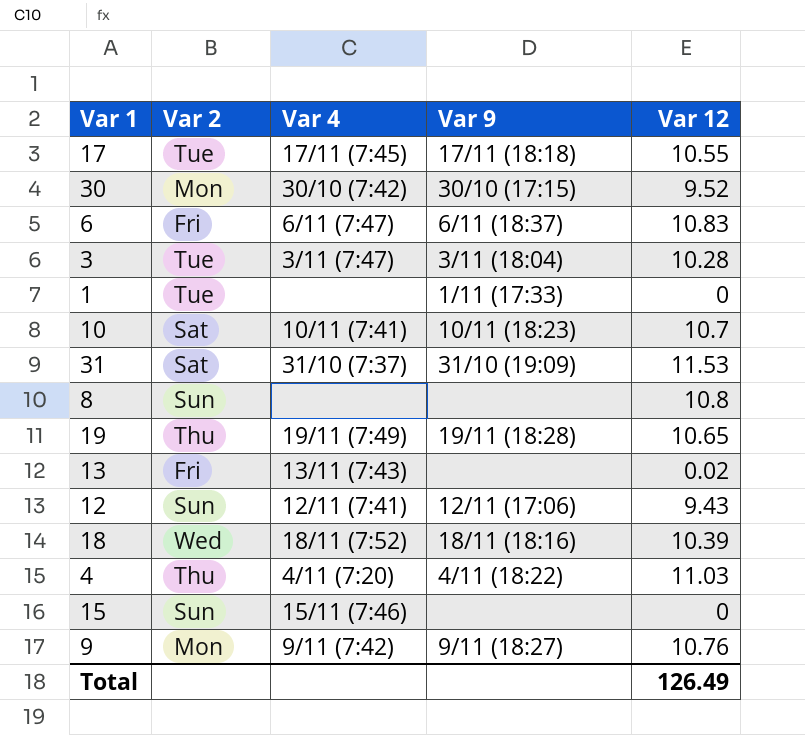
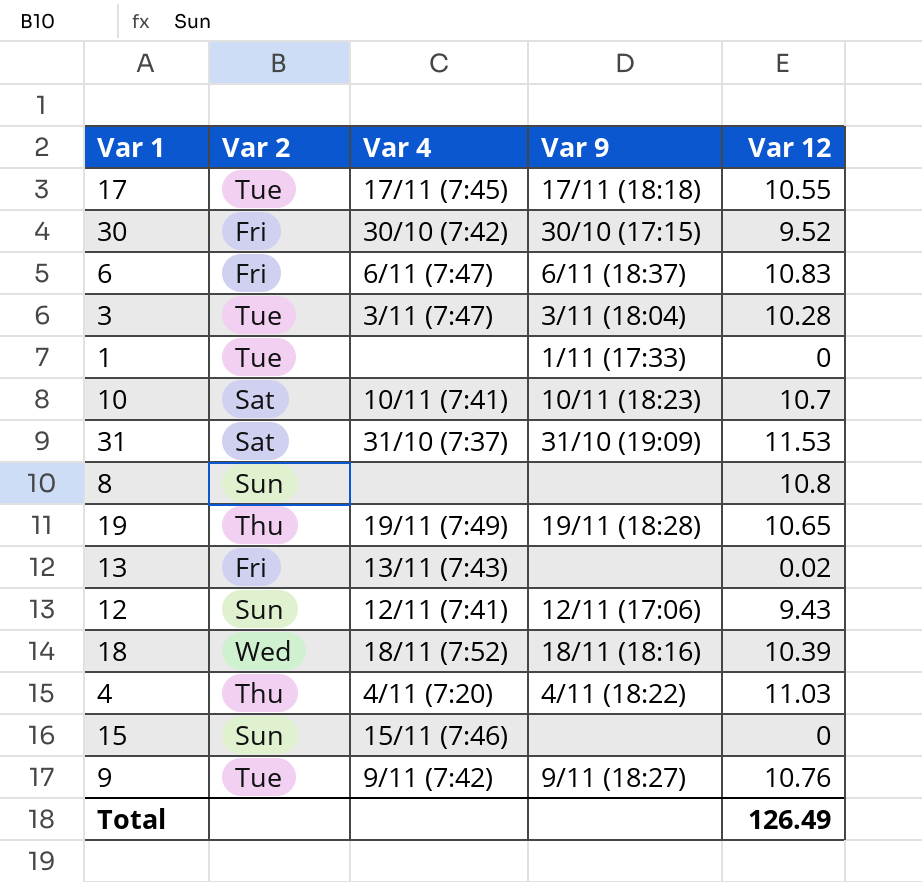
30 | Var 2: Mon -> Fri
9 | Var 2: Mon -> Tue

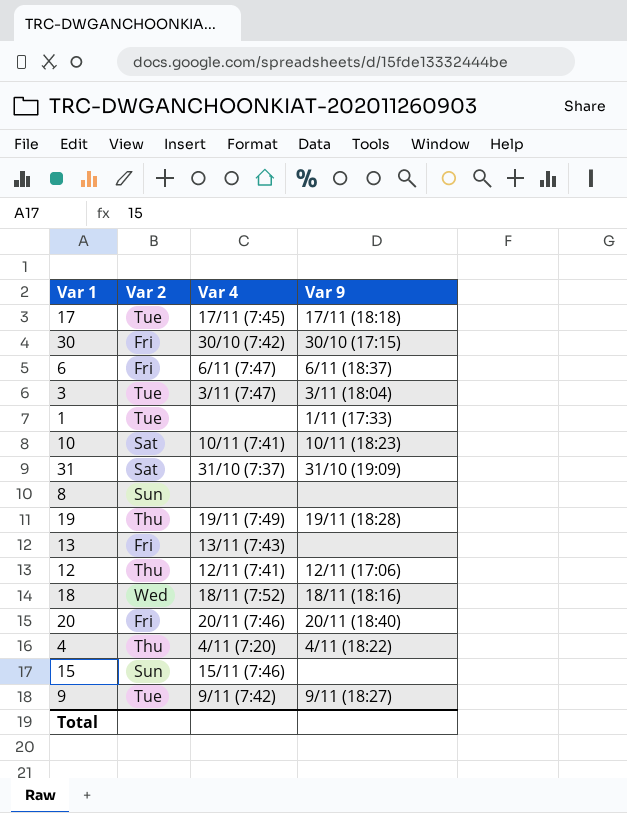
column Var 12 | position: 5 -> none
12 | Var 2: Sun -> Thu
row 20: none -> Fri | 20/11 (7:46) | 20/11 (18:40)

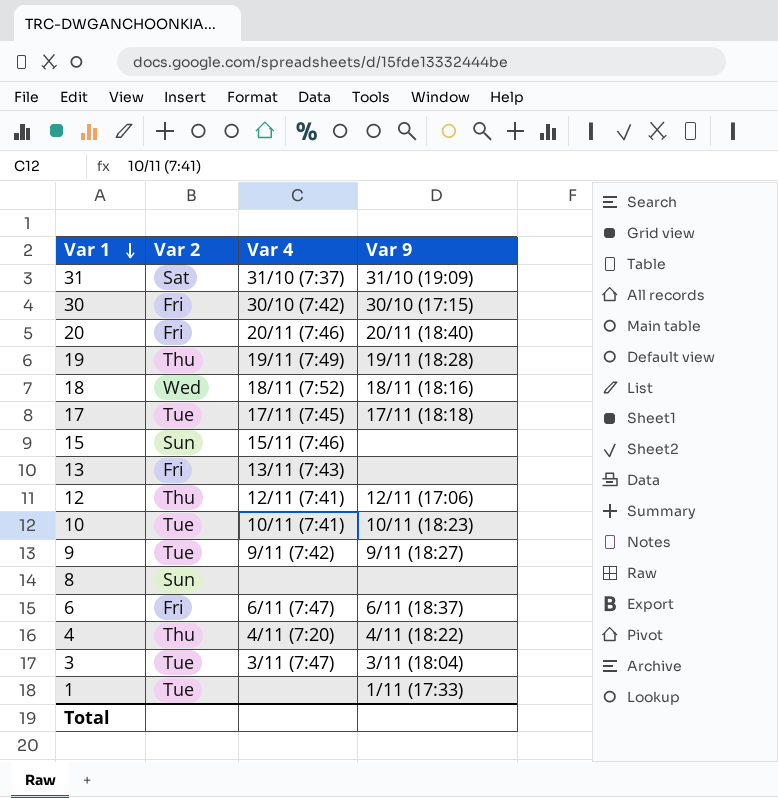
row order: none -> Var 1 descending
10 | Var 2: Sat -> Tue

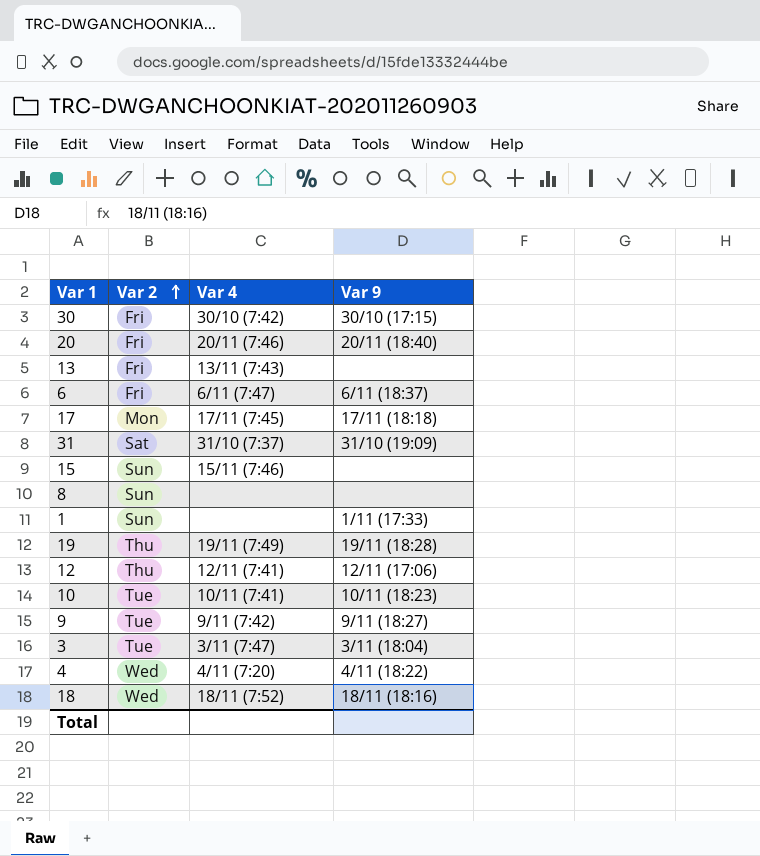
row order: Var 1 descending -> Var 2 ascending
17 | Var 2: Tue -> Mon
1 | Var 2: Tue -> Sun
4 | Var 2: Thu -> Wed

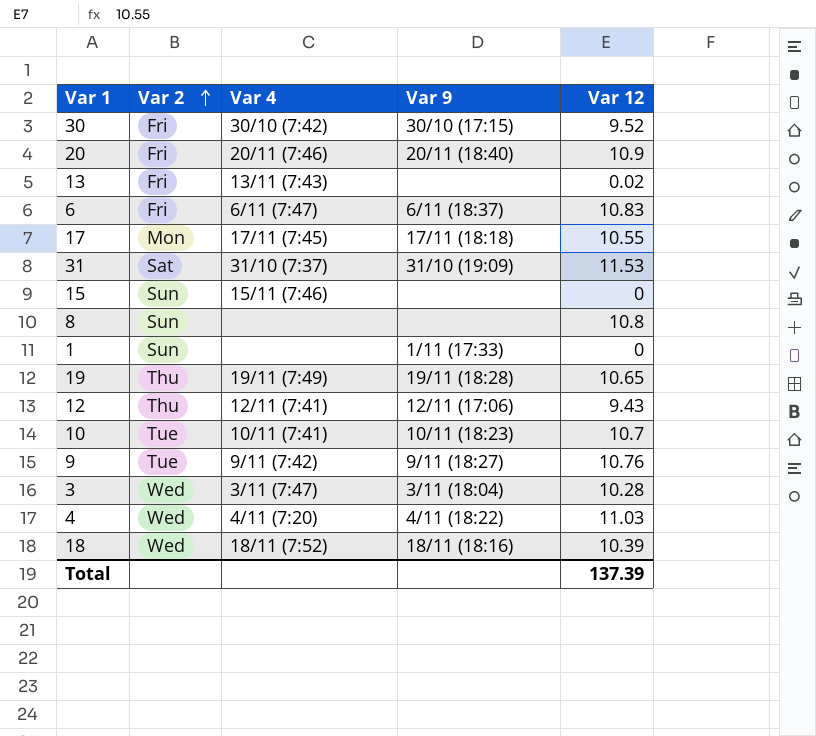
column Var 12 | position: none -> 5
3 | Var 2: Tue -> Wed

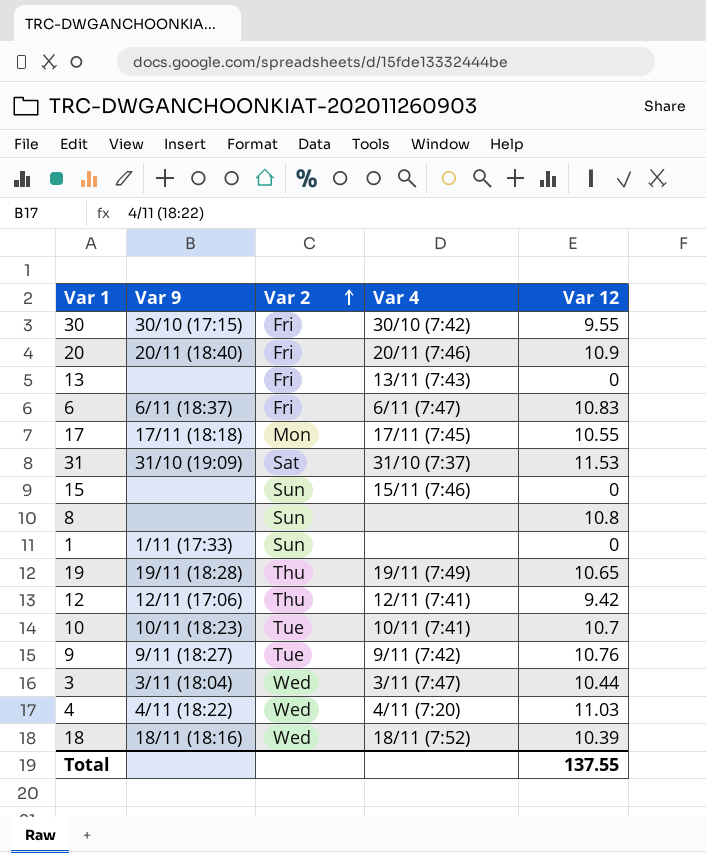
column Var 9 | position: 4 -> 2
30 | Var 12: 9.52 -> 9.55
13 | Var 12: 0.02 -> 0
12 | Var 12: 9.43 -> 9.42
3 | Var 12: 10.28 -> 10.44
Total | Var 12: 137.39 -> 137.55

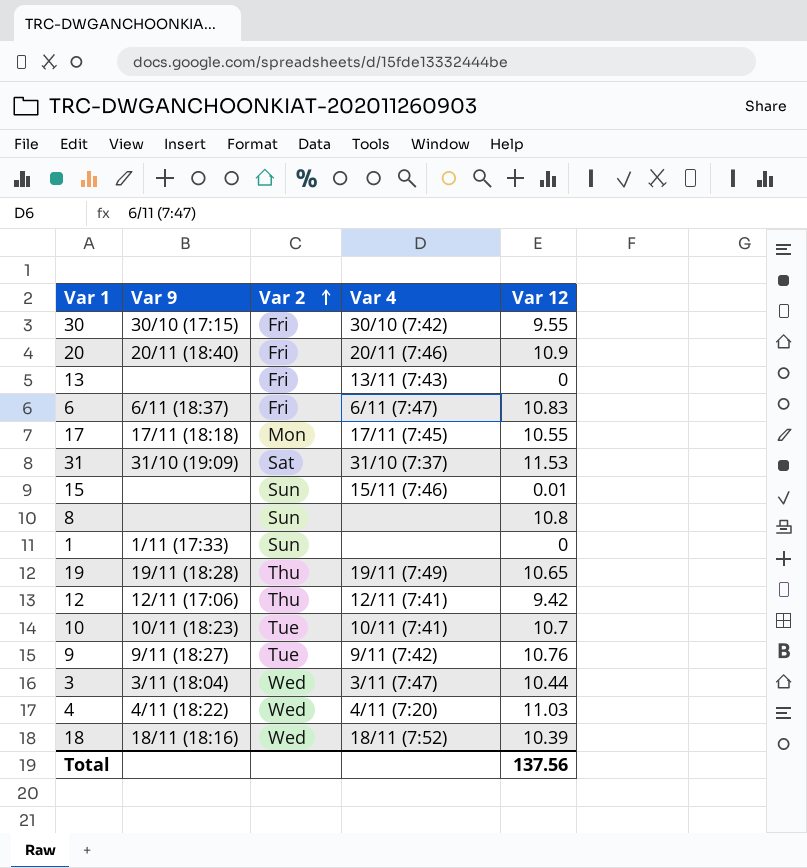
15 | Var 12: 0 -> 0.01
Total | Var 12: 137.55 -> 137.56

